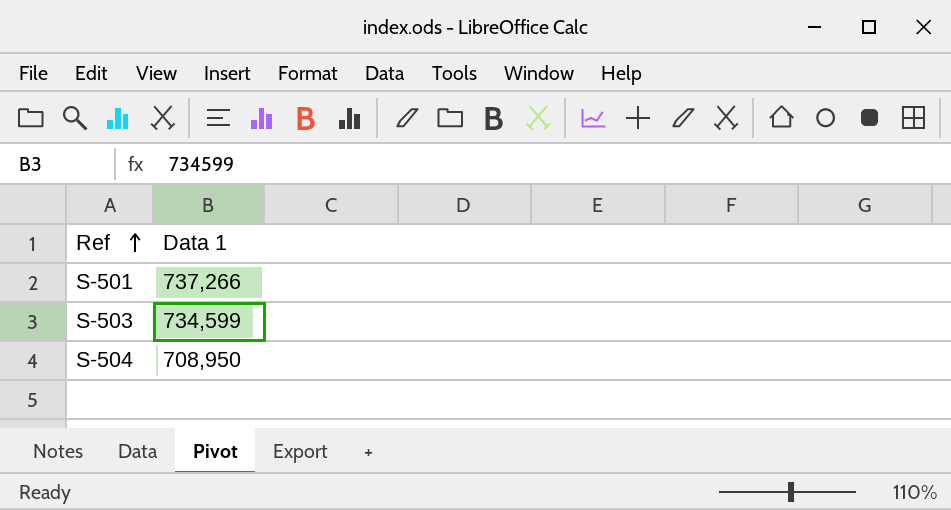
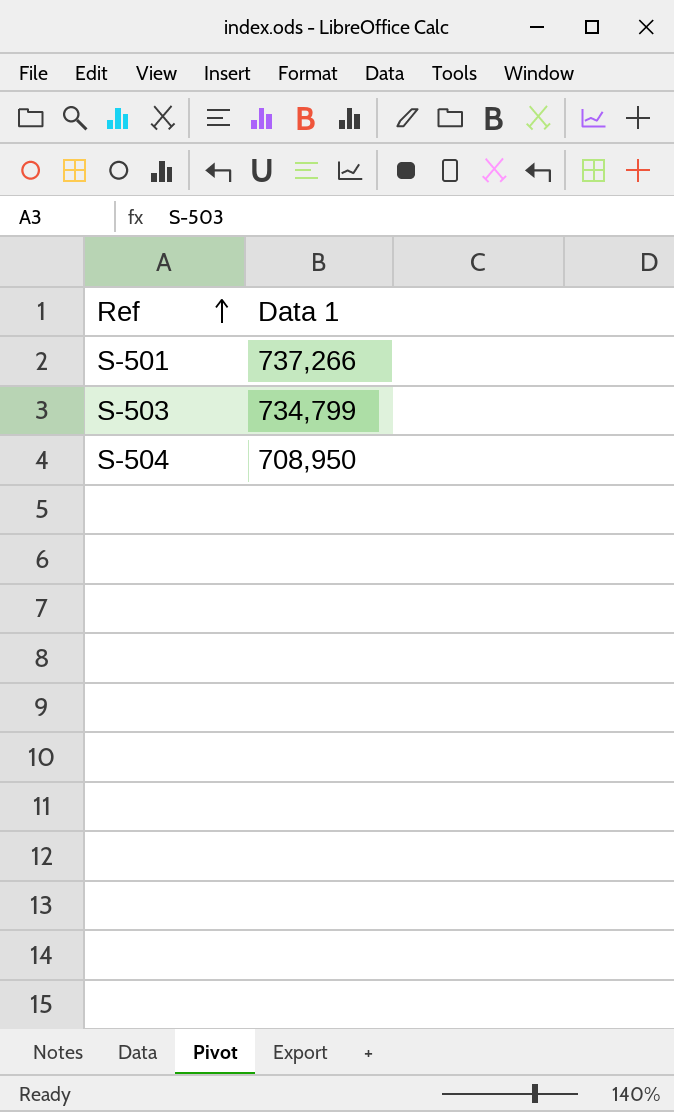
S-503 | Data 1: 734,599 -> 734,799

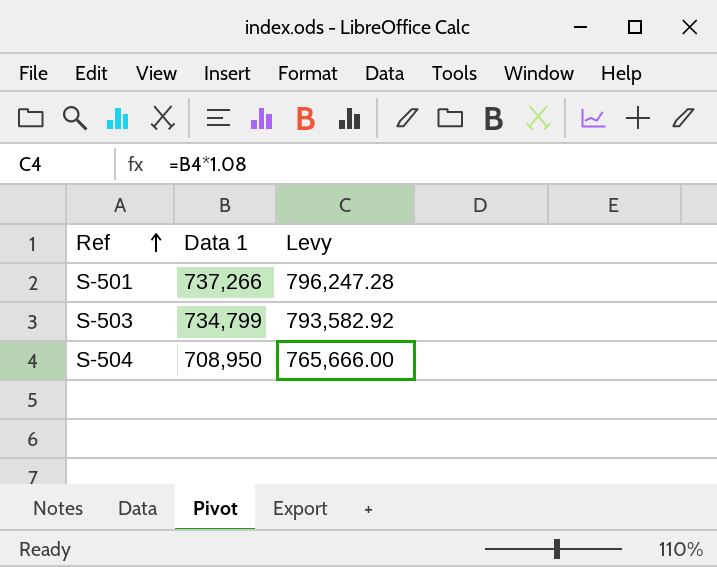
column Levy | formula: none -> [Data 1] * 1.08

